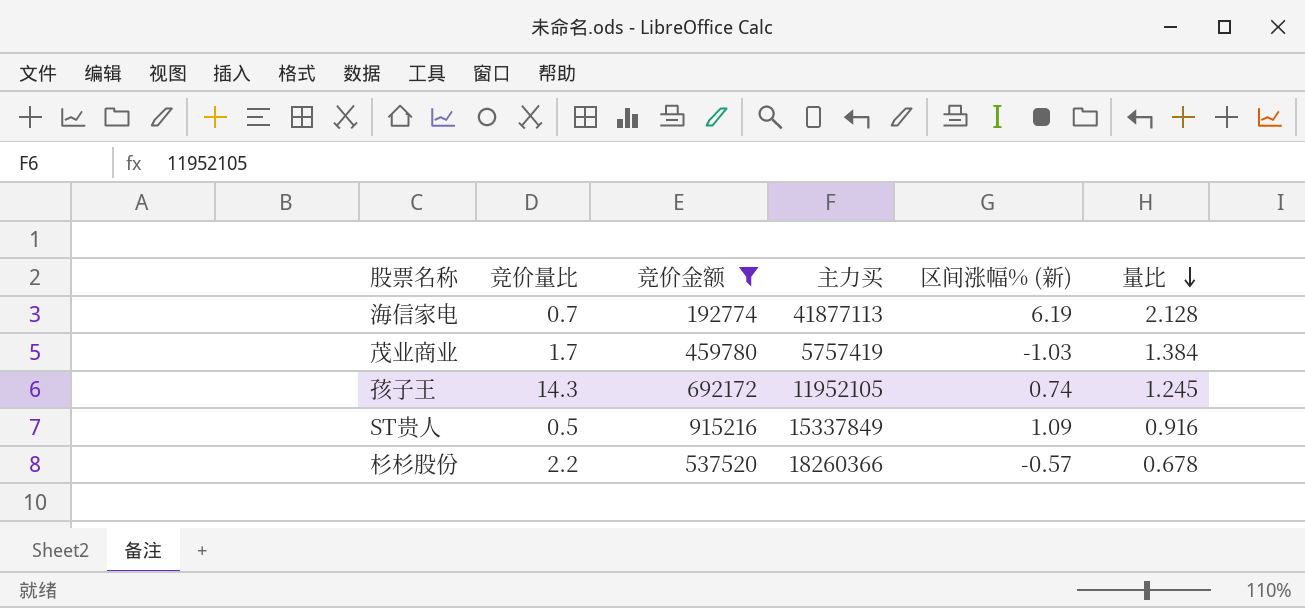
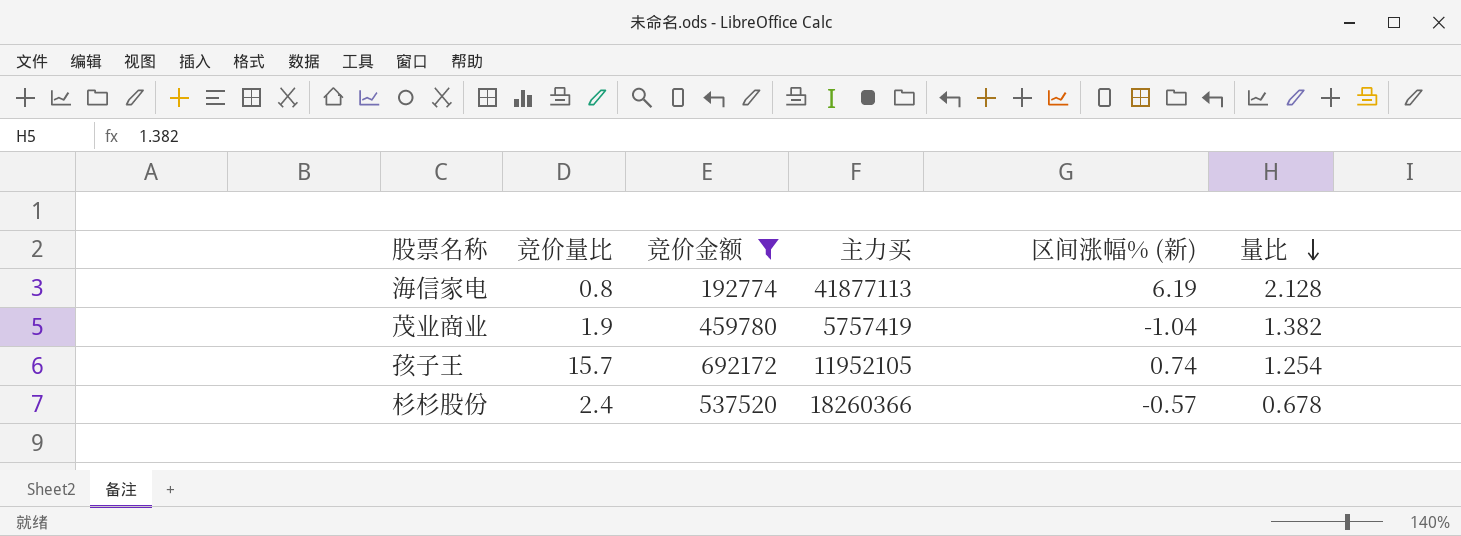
row ST贵人: 0.5 | 915216 | 15337849 | 1.09 | 0.916 -> none
海信家电 | 竞价量比: 0.7 -> 0.8
茂业商业 | 竞价量比: 1.7 -> 1.9
茂业商业 | 区间涨幅% (新): -1.03 -> -1.04
茂业商业 | 量比: 1.384 -> 1.382
孩子王 | 竞价量比: 14.3 -> 15.7
孩子王 | 量比: 1.245 -> 1.254
杉杉股份 | 竞价量比: 2.2 -> 2.4

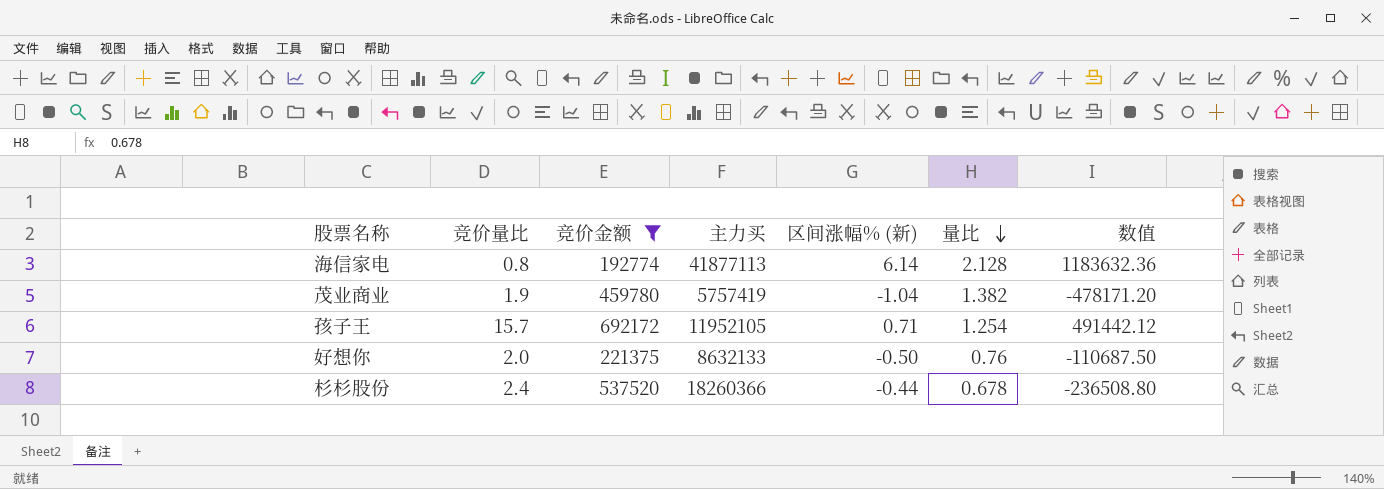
column 数值 | formula: none -> [竞价金额] * [区间涨幅% (新)]
海信家电 | 区间涨幅% (新): 6.19 -> 6.14
孩子王 | 区间涨幅% (新): 0.74 -> 0.71
row 好想你: none -> 2.0 | 221375 | 8632133 | -0.50 | 0.76 | -110687.50
杉杉股份 | 区间涨幅% (新): -0.57 -> -0.44

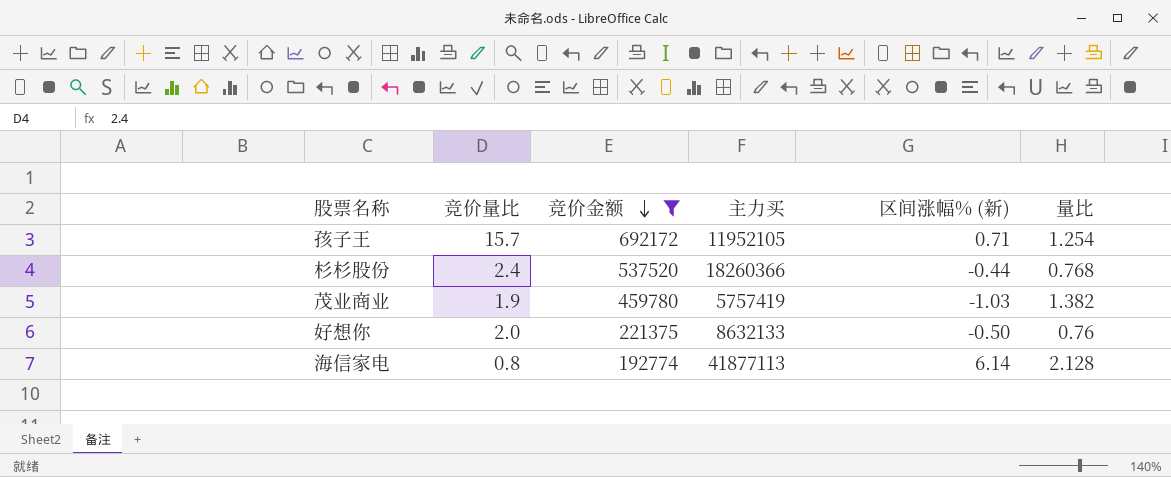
row order: 量比 descending -> 竞价金额 descending
column 数值 | formula: [竞价金额] * [区间涨幅% (新)] -> none
杉杉股份 | 量比: 0.678 -> 0.768
茂业商业 | 区间涨幅% (新): -1.04 -> -1.03

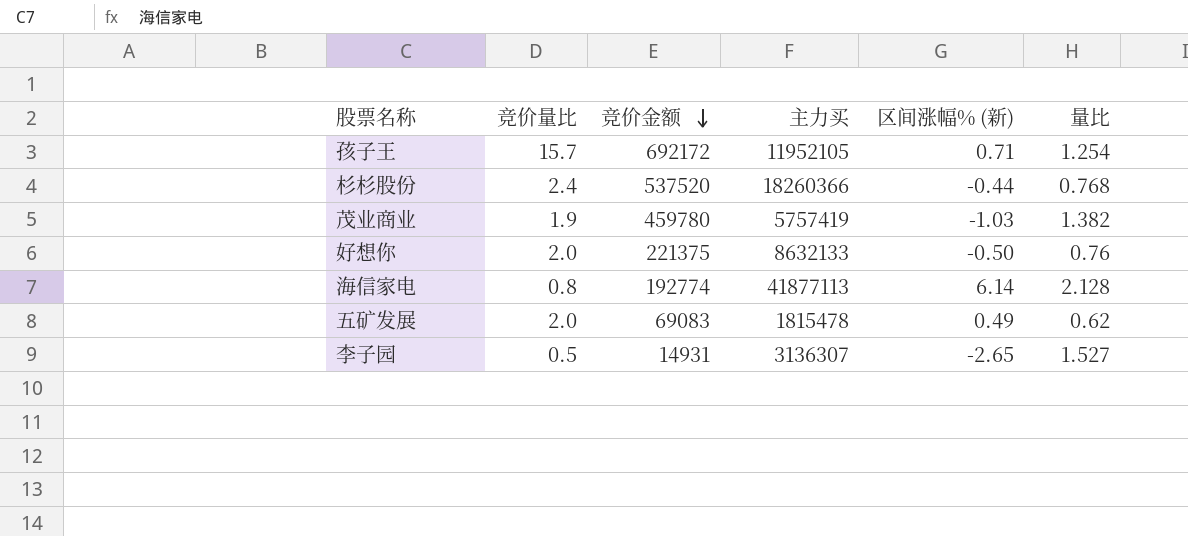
filter: 竞价金额 >= 192774 -> none

